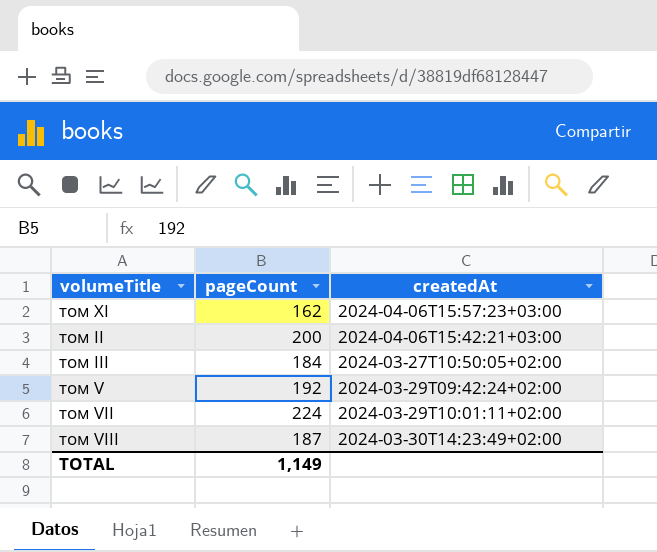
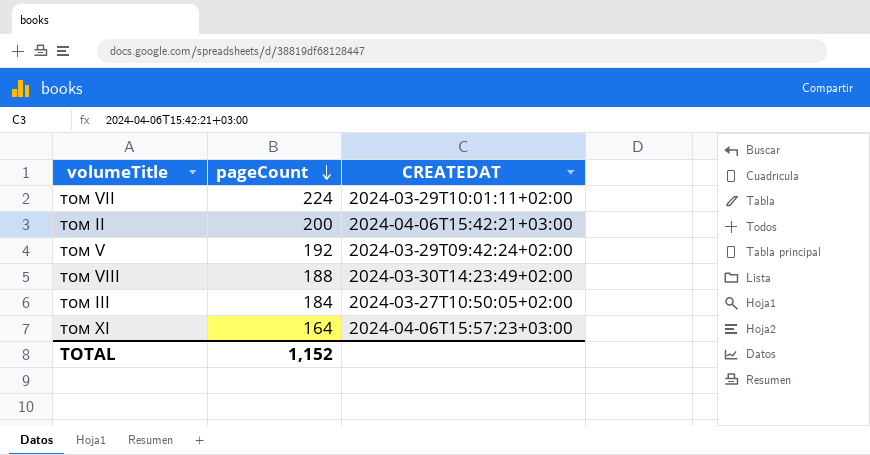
row order: none -> pageCount descending
column name: createdAt -> CREATEDAT
том VIII | pageCount: 187 -> 188
том XI | pageCount: 162 -> 164
TOTAL | pageCount: 1,149 -> 1,152

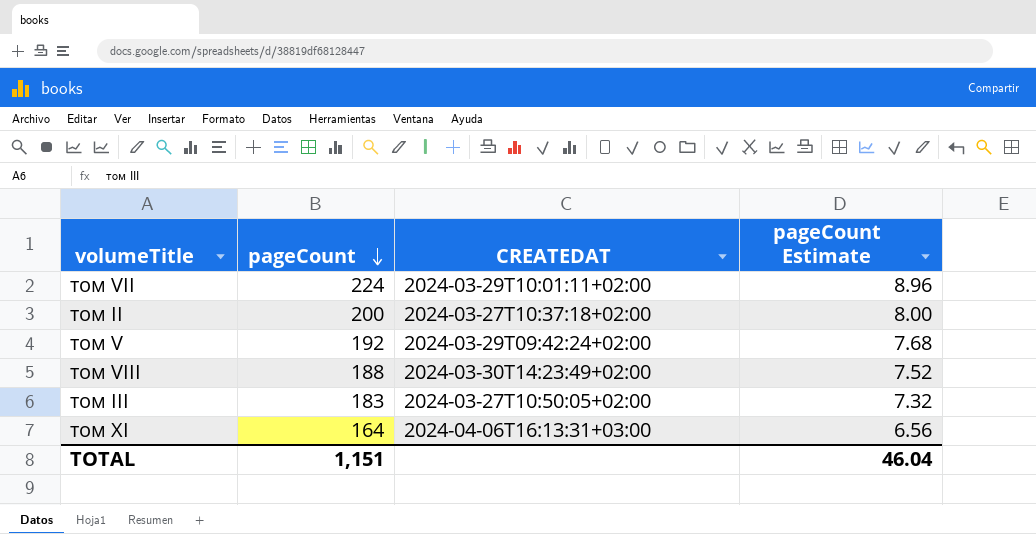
column pageCount Estimate | formula: none -> [pageCount] * 0.04
том II | CREATEDAT: 2024-04-06T15:42:21+03:00 -> 2024-03-27T10:37:18+02:00
том III | pageCount: 184 -> 183
том XI | CREATEDAT: 2024-04-06T15:57:23+03:00 -> 2024-04-06T16:13:31+03:00
TOTAL | pageCount: 1,152 -> 1,151

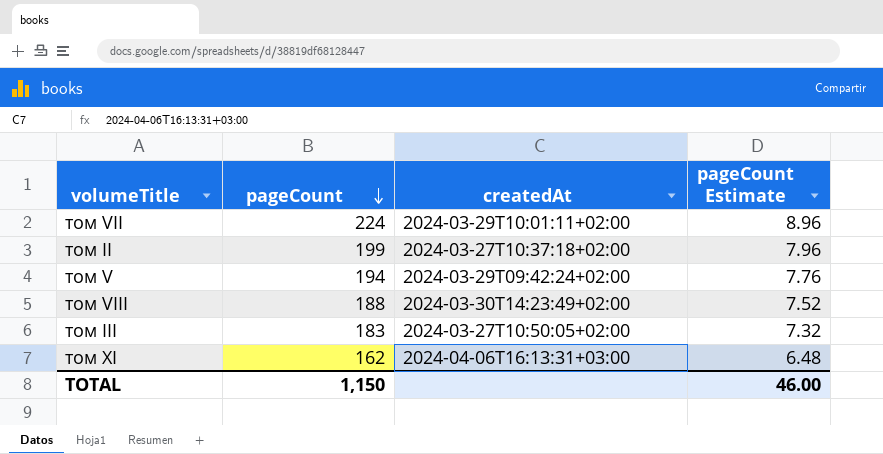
column name: CREATEDAT -> createdAt
том II | pageCount: 200 -> 199
том II | pageCount Estimate: 8.00 -> 7.96
том V | pageCount: 192 -> 194
том V | pageCount Estimate: 7.68 -> 7.76
том XI | pageCount: 164 -> 162
том XI | pageCount Estimate: 6.56 -> 6.48
TOTAL | pageCount: 1,151 -> 1,150
TOTAL | pageCount Estimate: 46.04 -> 46.00

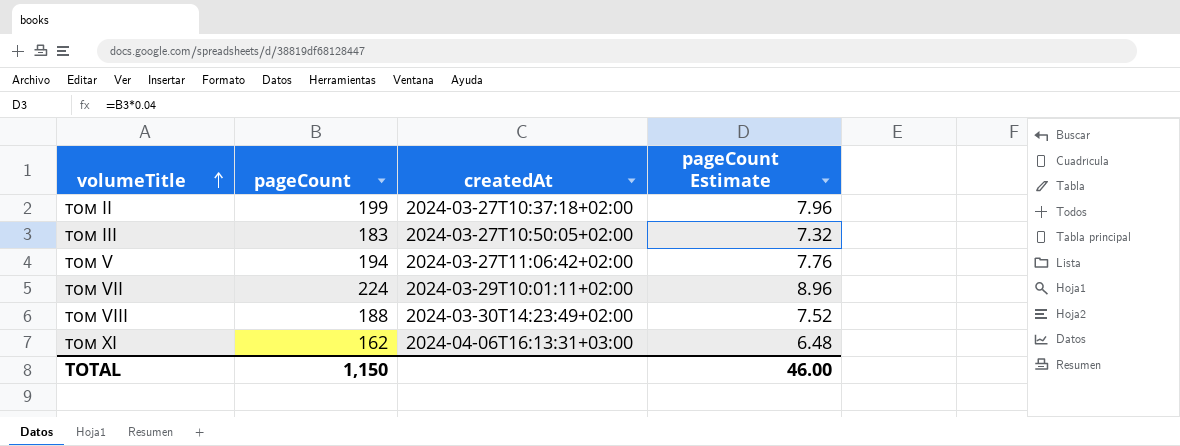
row order: pageCount descending -> volumeTitle ascending
том V | createdAt: 2024-03-29T09:42:24+02:00 -> 2024-03-27T11:06:42+02:00

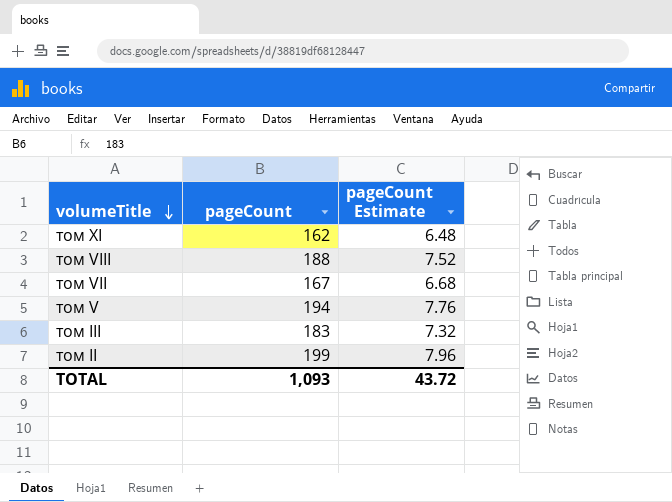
row order: volumeTitle ascending -> volumeTitle descending
column createdAt | position: 3 -> none
том VII | pageCount: 224 -> 167
том VII | pageCount Estimate: 8.96 -> 6.68
TOTAL | pageCount: 1,150 -> 1,093
TOTAL | pageCount Estimate: 46.00 -> 43.72

